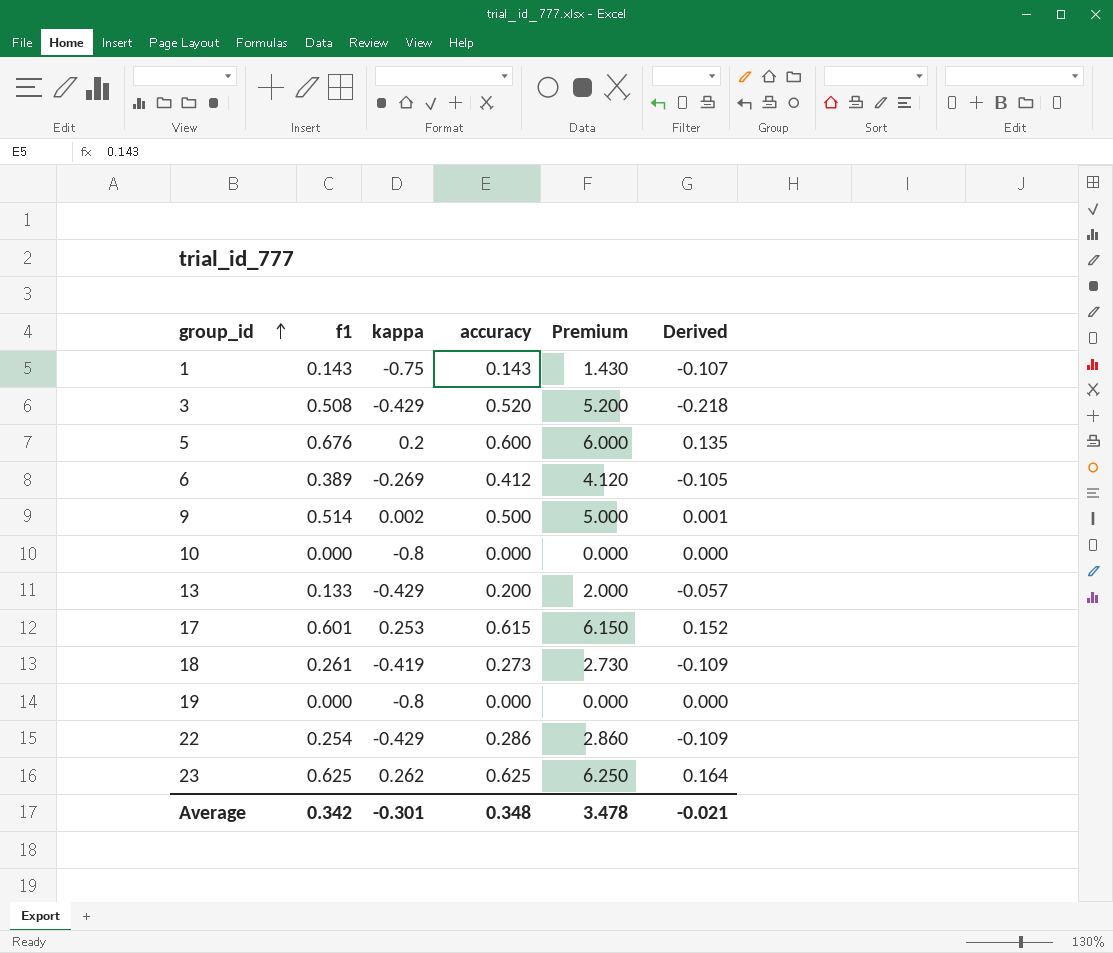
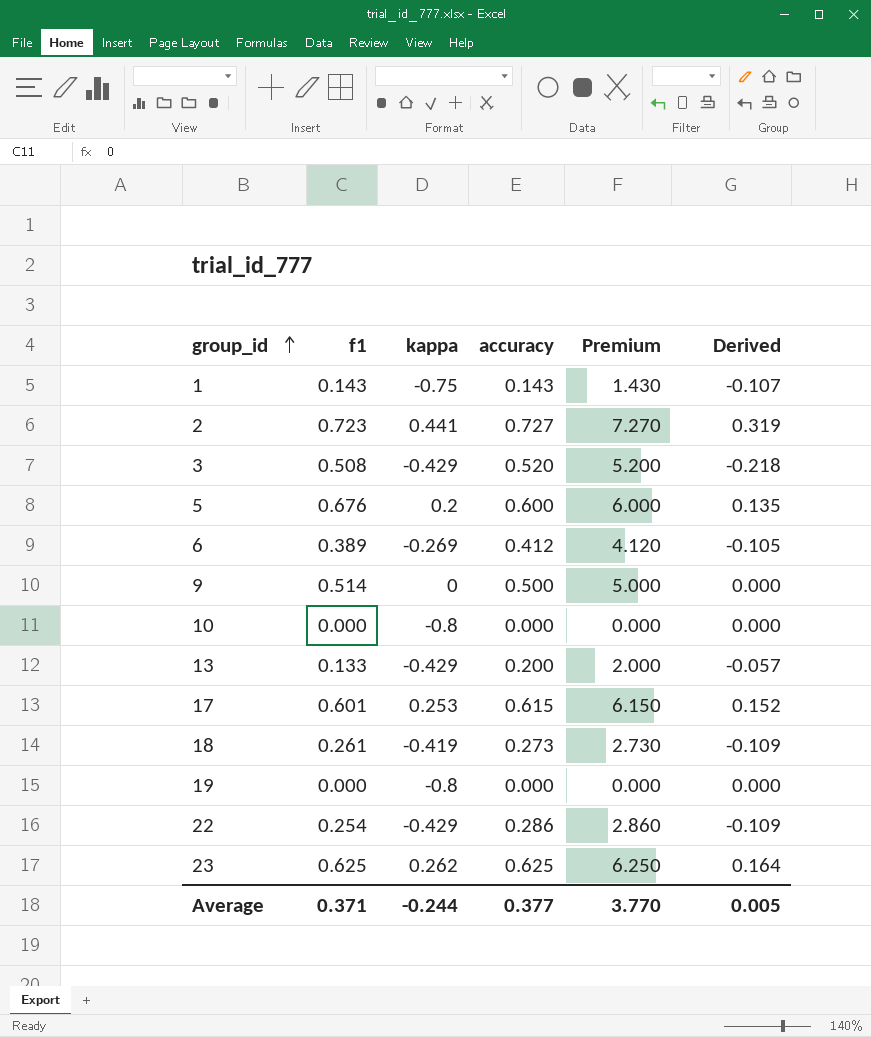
row 2: none -> 0.723 | 0.441 | 0.727 | 7.270 | 0.319
9 | kappa: 0.002 -> 0
9 | Derived: 0.001 -> 0.000
Average | f1: 0.342 -> 0.371
Average | kappa: -0.301 -> -0.244
Average | accuracy: 0.348 -> 0.377
Average | Premium: 3.478 -> 3.770
Average | Derived: -0.021 -> 0.005

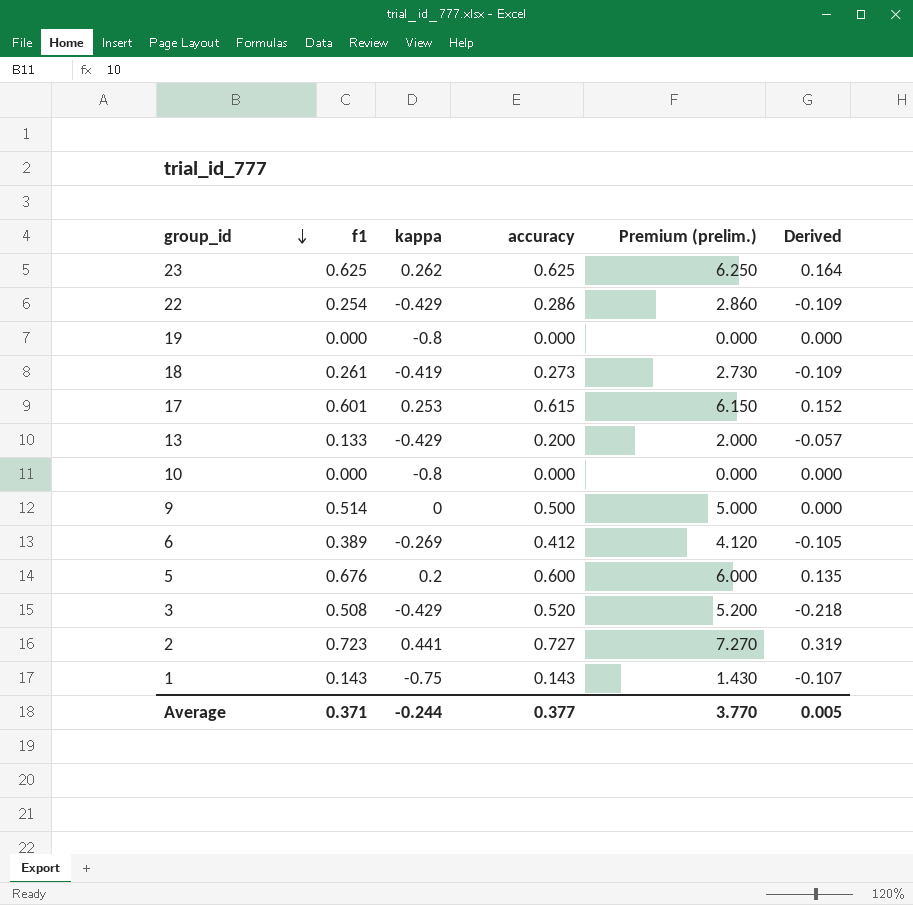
row order: group_id ascending -> group_id descending
column name: Premium -> Premium (prelim.)

